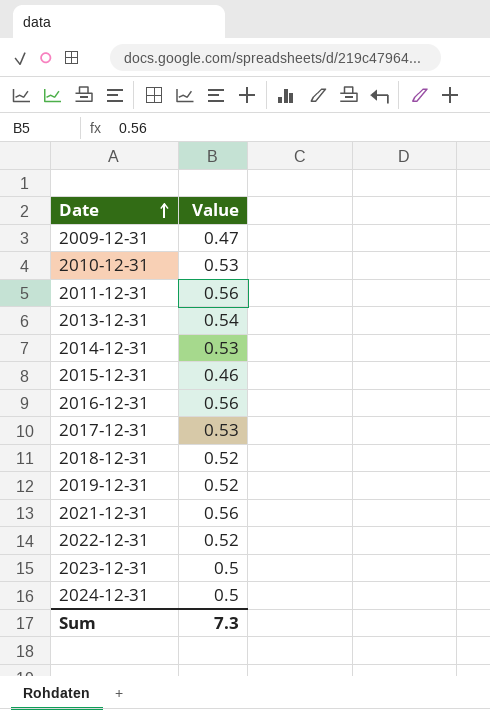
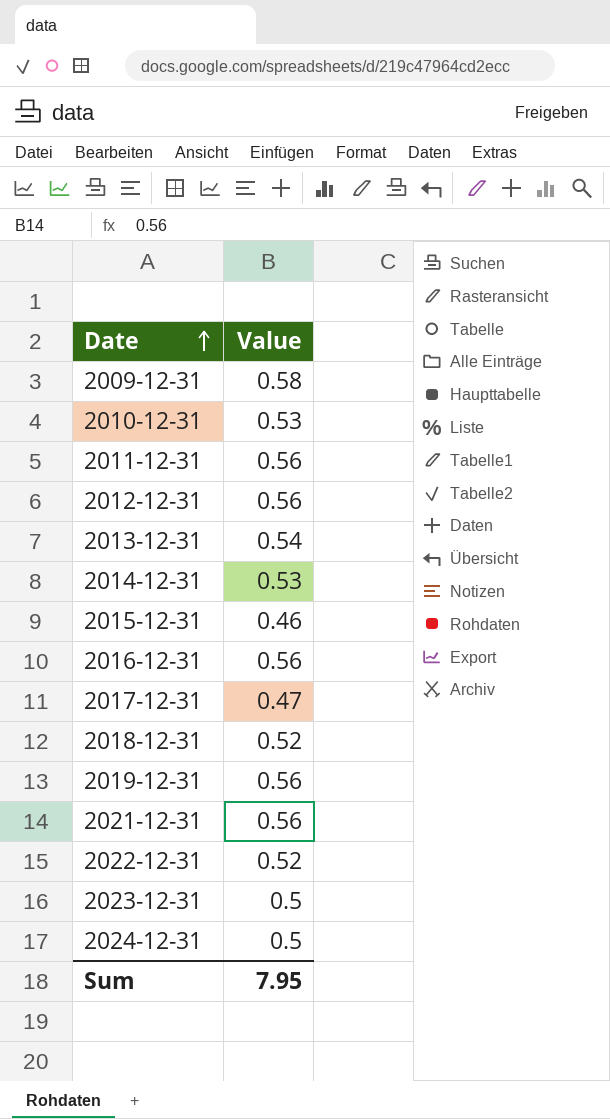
2009-12-31 | Value: 0.47 -> 0.58
row 2012-12-31: none -> 0.56
2017-12-31 | Value: 0.53 -> 0.47
2019-12-31 | Value: 0.52 -> 0.56
Sum | Value: 7.3 -> 7.95

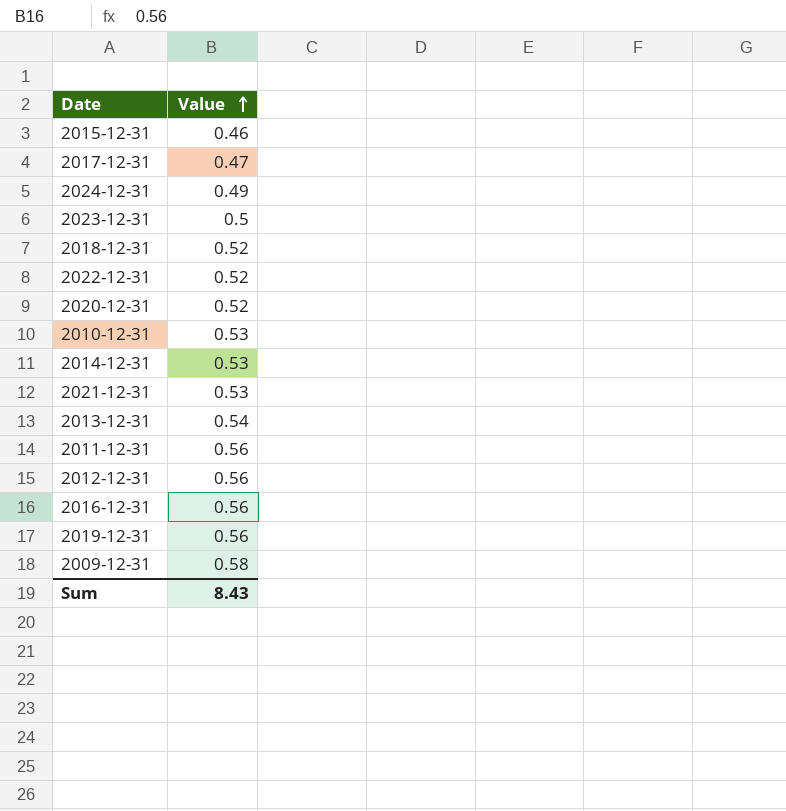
row order: Date ascending -> Value ascending
2024-12-31 | Value: 0.5 -> 0.49
row 2020-12-31: none -> 0.52
2021-12-31 | Value: 0.56 -> 0.53
Sum | Value: 7.95 -> 8.43

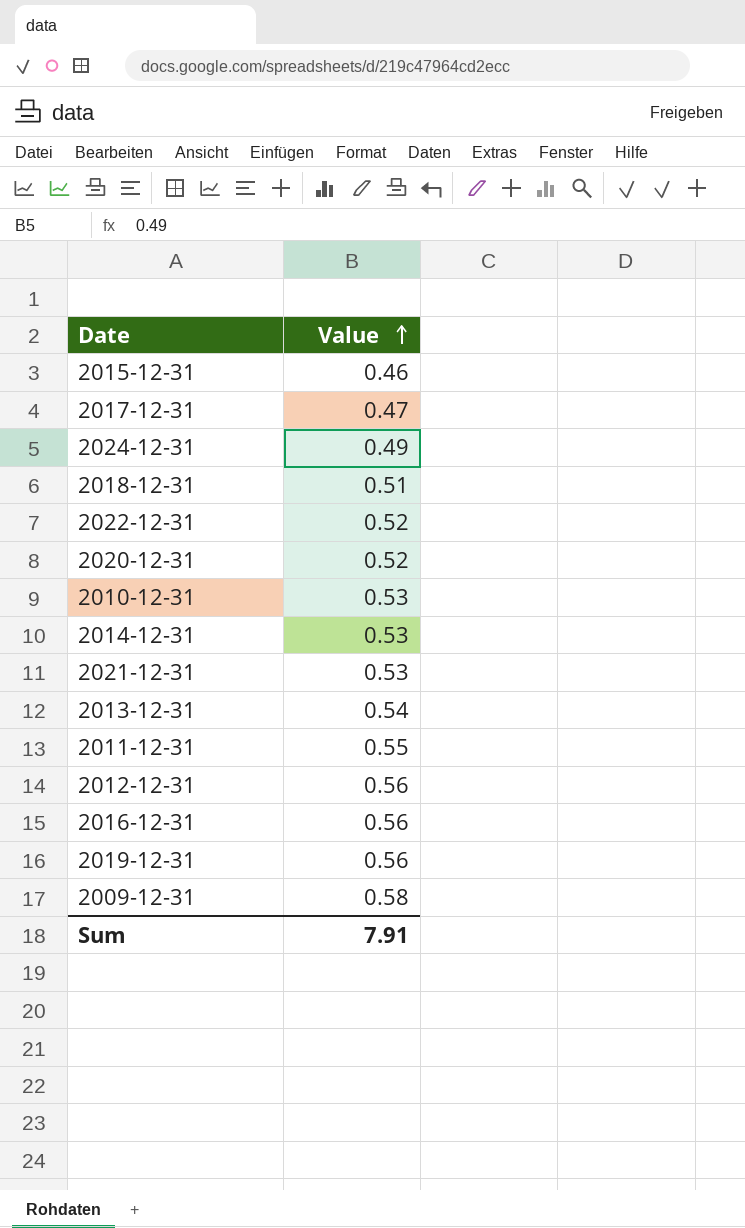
row 2023-12-31: 0.5 -> none
2018-12-31 | Value: 0.52 -> 0.51
2011-12-31 | Value: 0.56 -> 0.55
Sum | Value: 8.43 -> 7.91

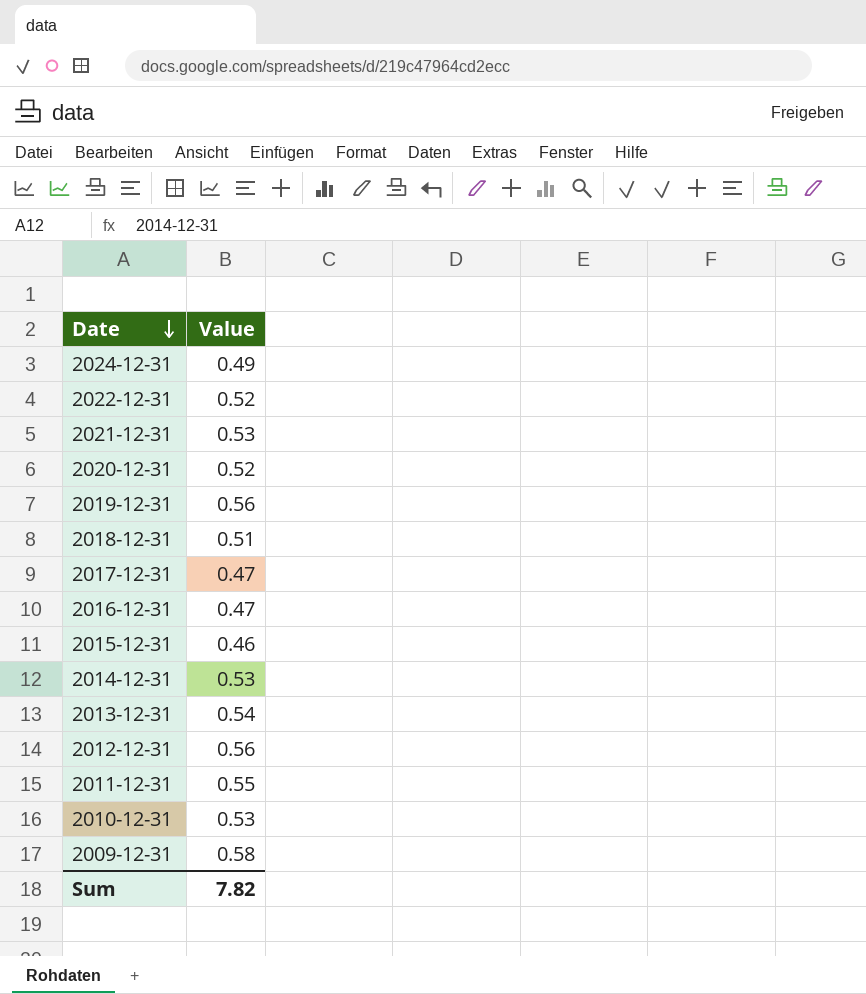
row order: Value ascending -> Date descending
2016-12-31 | Value: 0.56 -> 0.47
Sum | Value: 7.91 -> 7.82

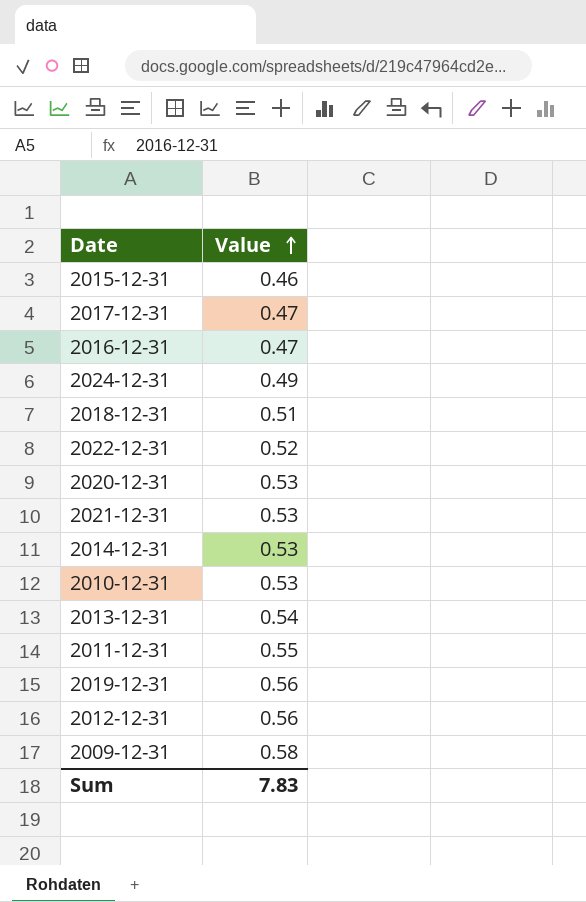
row order: Date descending -> Value ascending
2020-12-31 | Value: 0.52 -> 0.53
Sum | Value: 7.82 -> 7.83

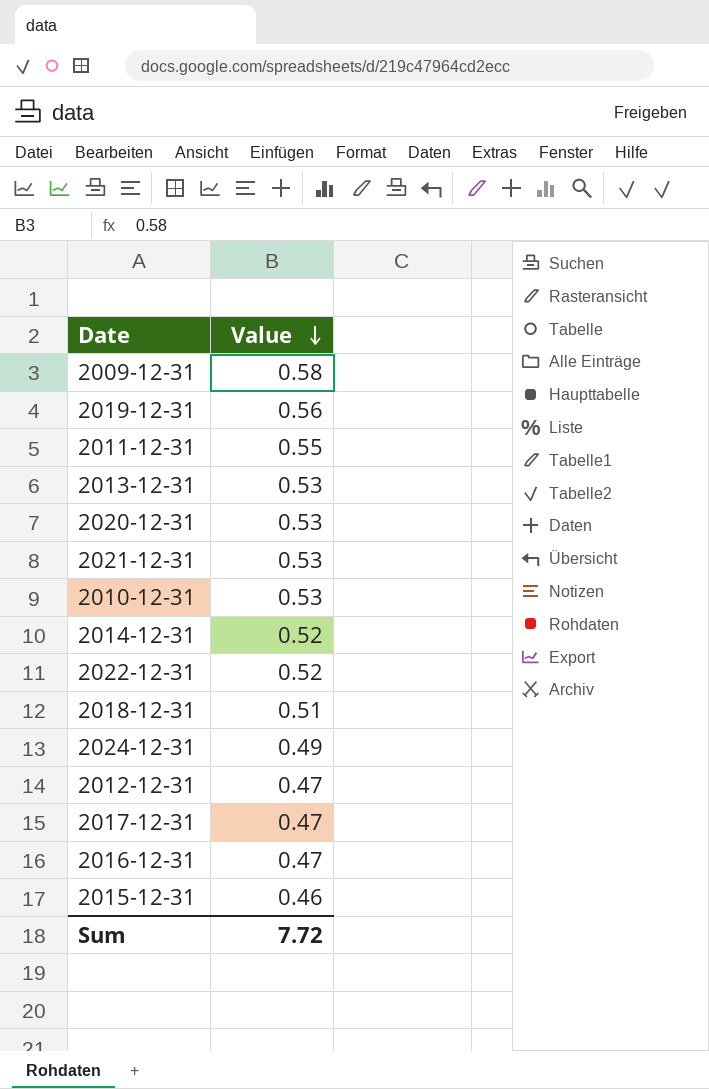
row order: Value ascending -> Value descending
2013-12-31 | Value: 0.54 -> 0.53
2014-12-31 | Value: 0.53 -> 0.52
2012-12-31 | Value: 0.56 -> 0.47
Sum | Value: 7.83 -> 7.72

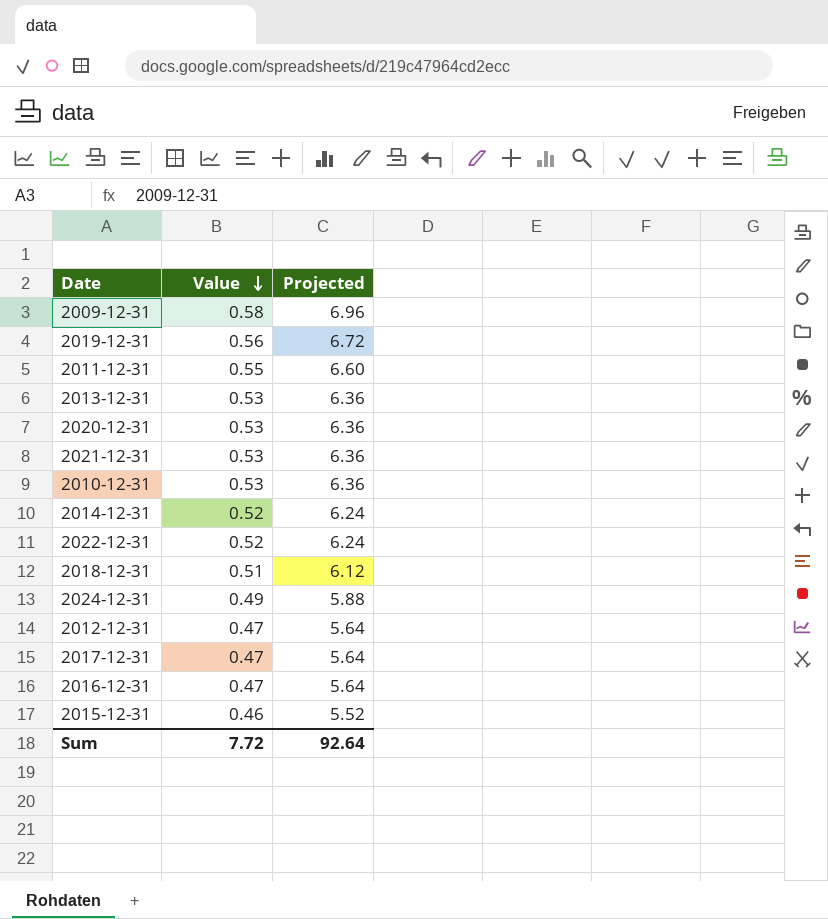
column Projected | formula: none -> [Value] * 12

